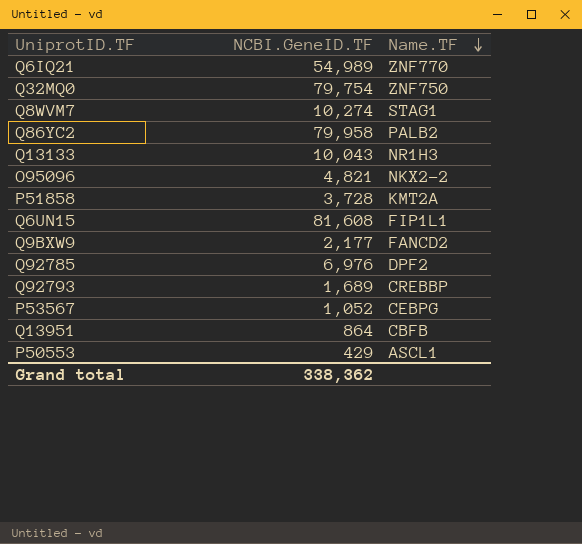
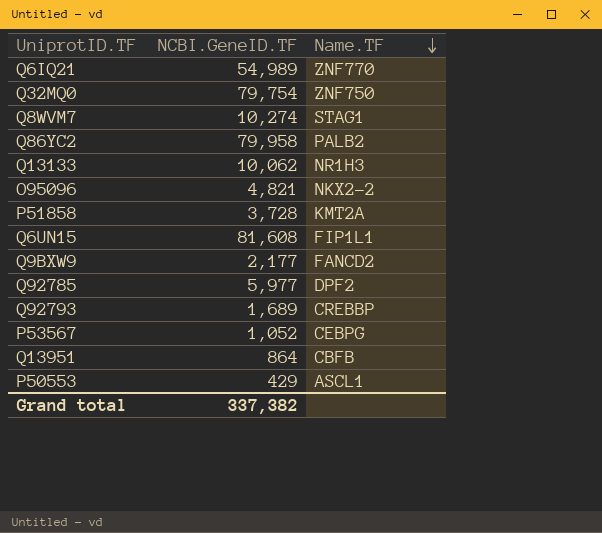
Q13133 | NCBI.GeneID.TF: 10,043 -> 10,062
Q92785 | NCBI.GeneID.TF: 6,976 -> 5,977
Grand total | NCBI.GeneID.TF: 338,362 -> 337,382

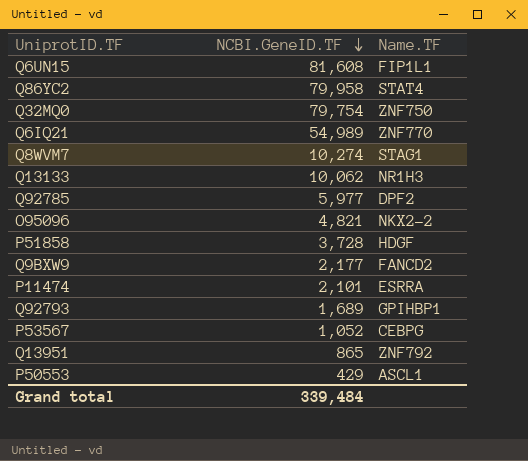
row order: Name.TF descending -> NCBI.GeneID.TF descending
Q86YC2 | Name.TF: PALB2 -> STAT4
P51858 | Name.TF: KMT2A -> HDGF
row P11474: none -> 2,101 | ESRRA
Q92793 | Name.TF: CREBBP -> GPIHBP1
Q13951 | NCBI.GeneID.TF: 864 -> 865
Q13951 | Name.TF: CBFB -> ZNF792
Grand total | NCBI.GeneID.TF: 337,382 -> 339,484

